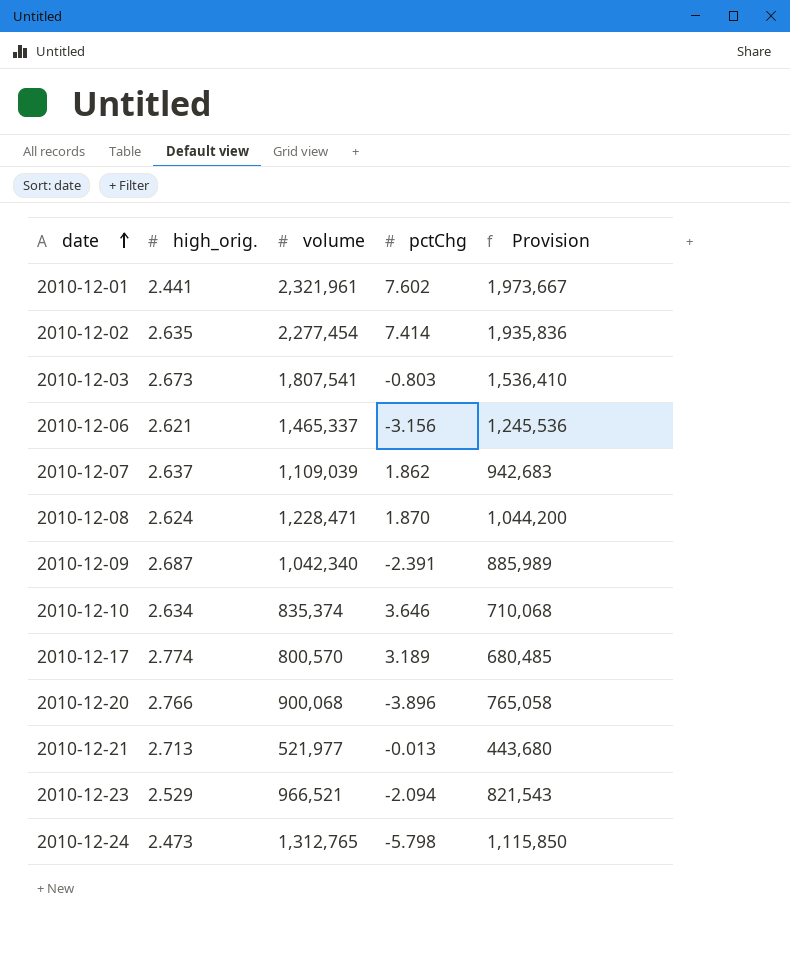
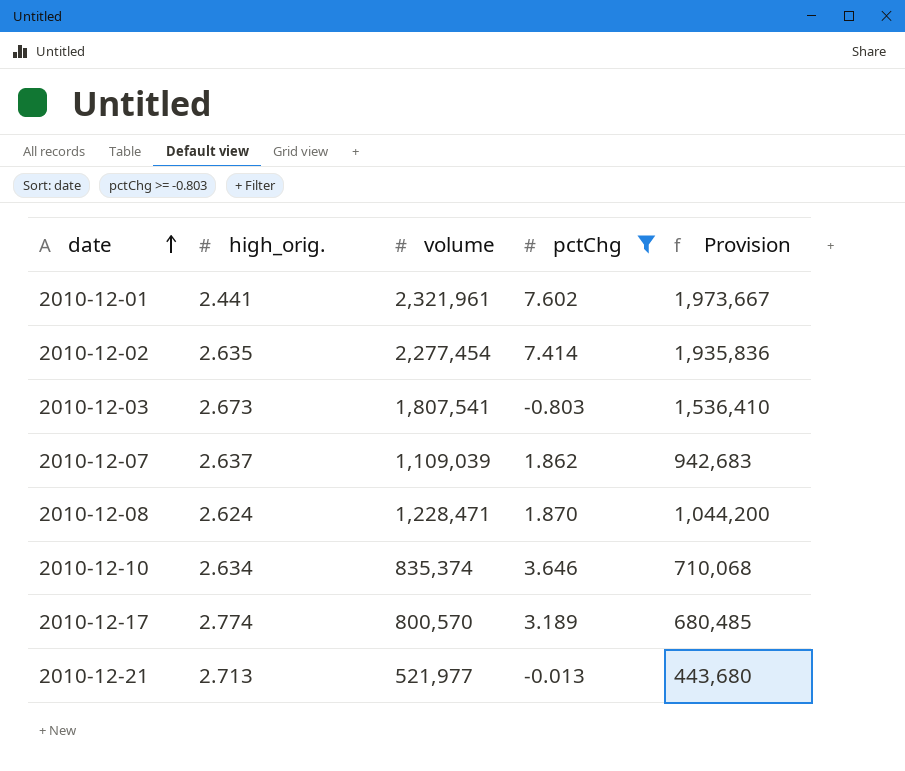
filter: none -> pctChg >= -0.803

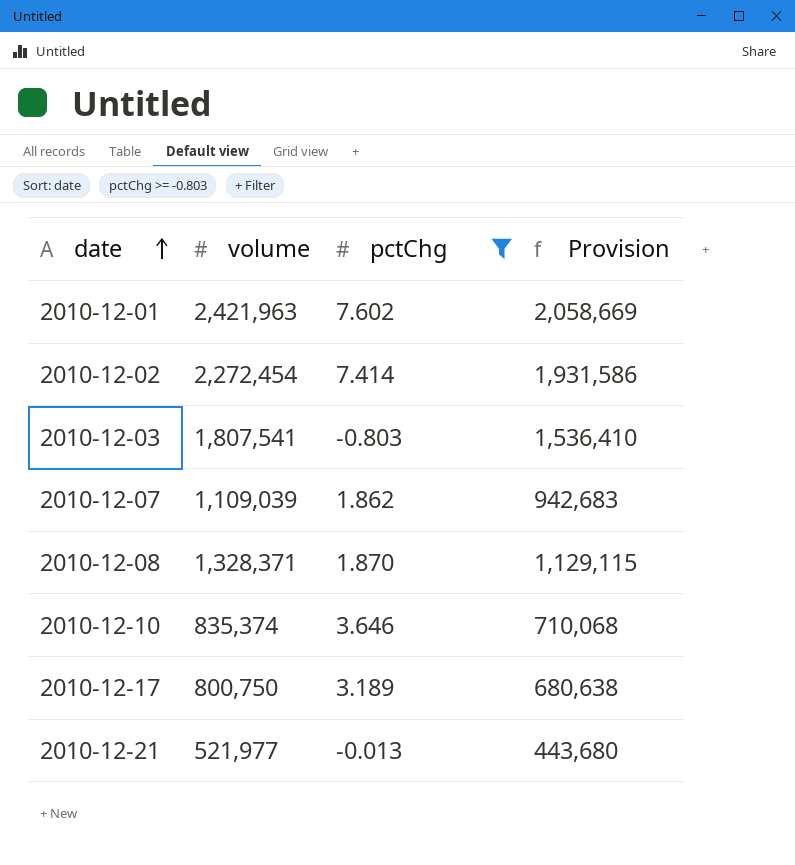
column high_orig. | position: 2 -> none
2010-12-01 | volume: 2,321,961 -> 2,421,963
2010-12-01 | Provision: 1,973,667 -> 2,058,669
2010-12-02 | volume: 2,277,454 -> 2,272,454
2010-12-02 | Provision: 1,935,836 -> 1,931,586
2010-12-08 | volume: 1,228,471 -> 1,328,371
2010-12-08 | Provision: 1,044,200 -> 1,129,115
2010-12-17 | volume: 800,570 -> 800,750
2010-12-17 | Provision: 680,485 -> 680,638

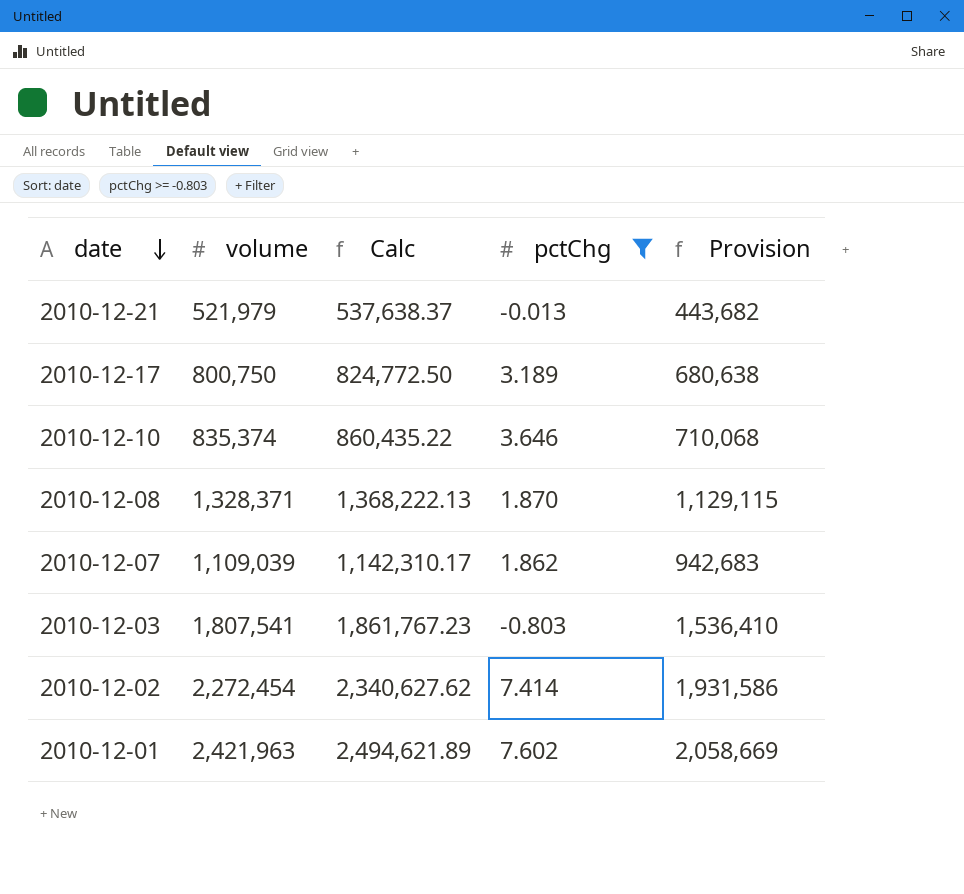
row order: date ascending -> date descending
column Calc | formula: none -> [volume] * 1.03
2010-12-21 | volume: 521,977 -> 521,979
2010-12-21 | Provision: 443,680 -> 443,682

